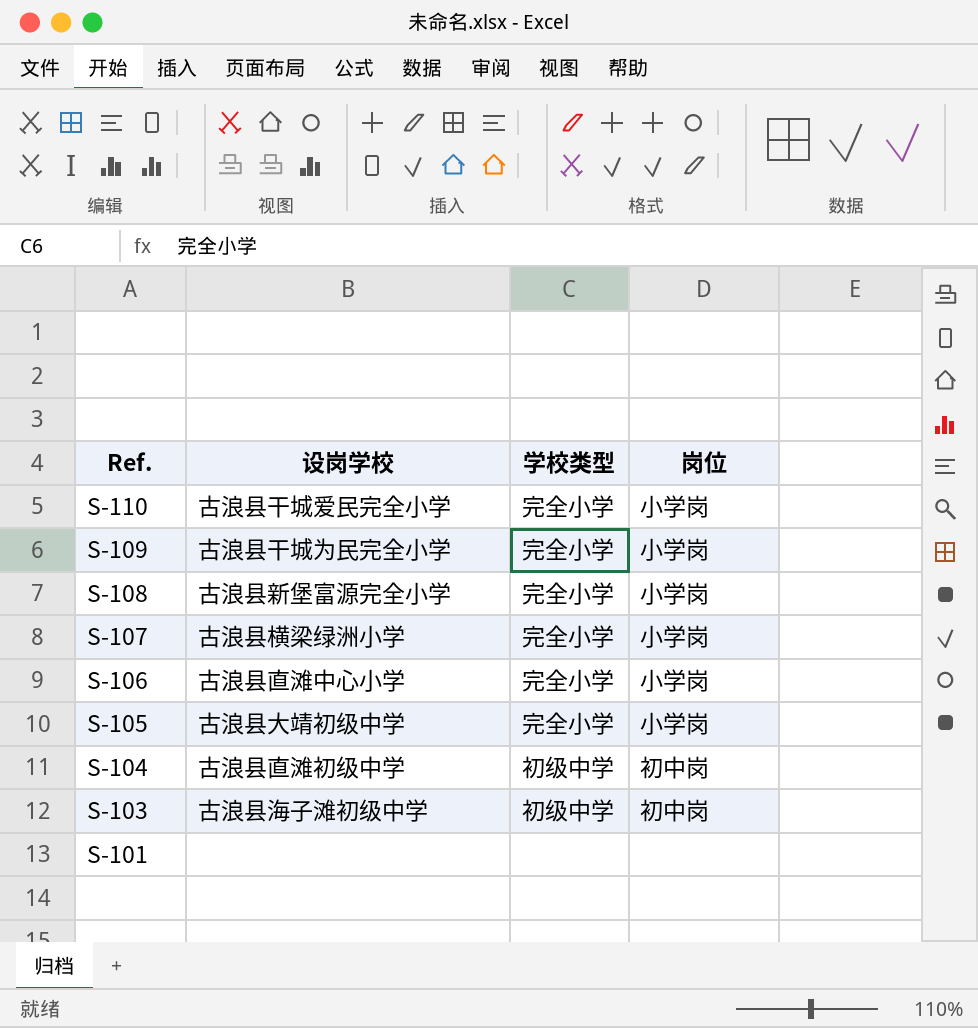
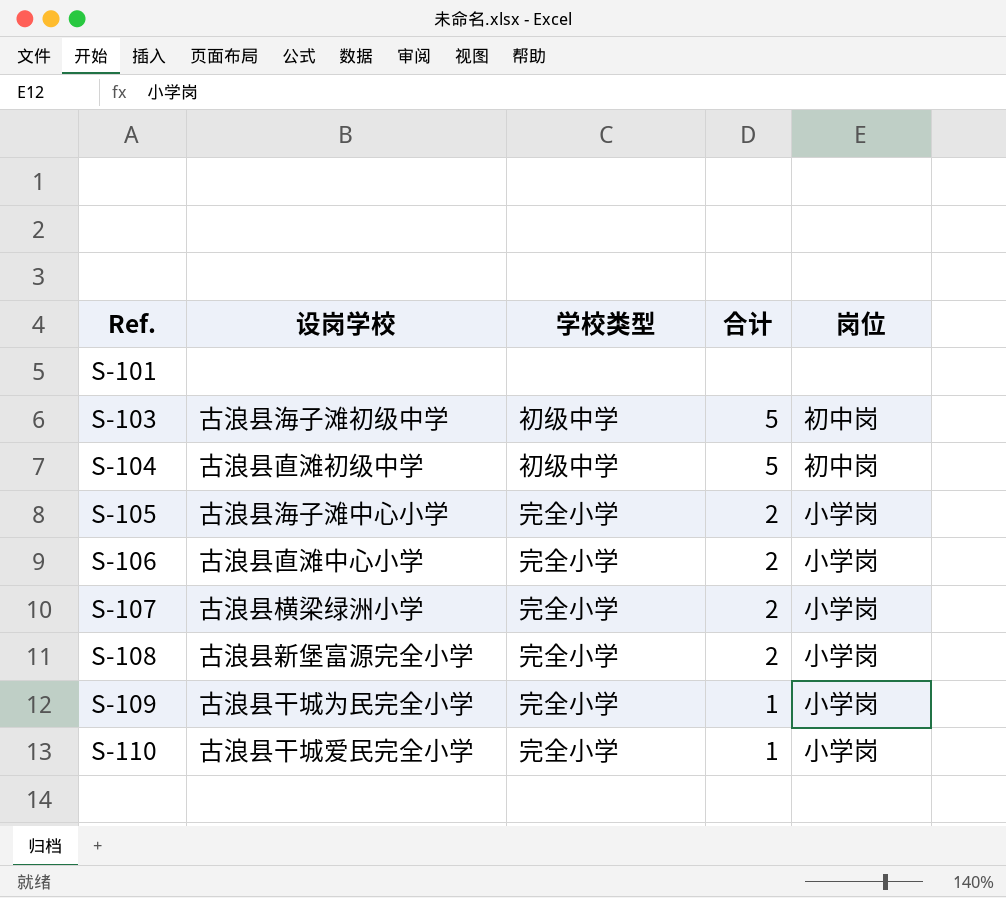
row order: Ref. descending -> Ref. ascending
column 合计 | position: none -> 4
S-105 | 设岗学校: 古浪县大靖初级中学 -> 古浪县海子滩中心小学

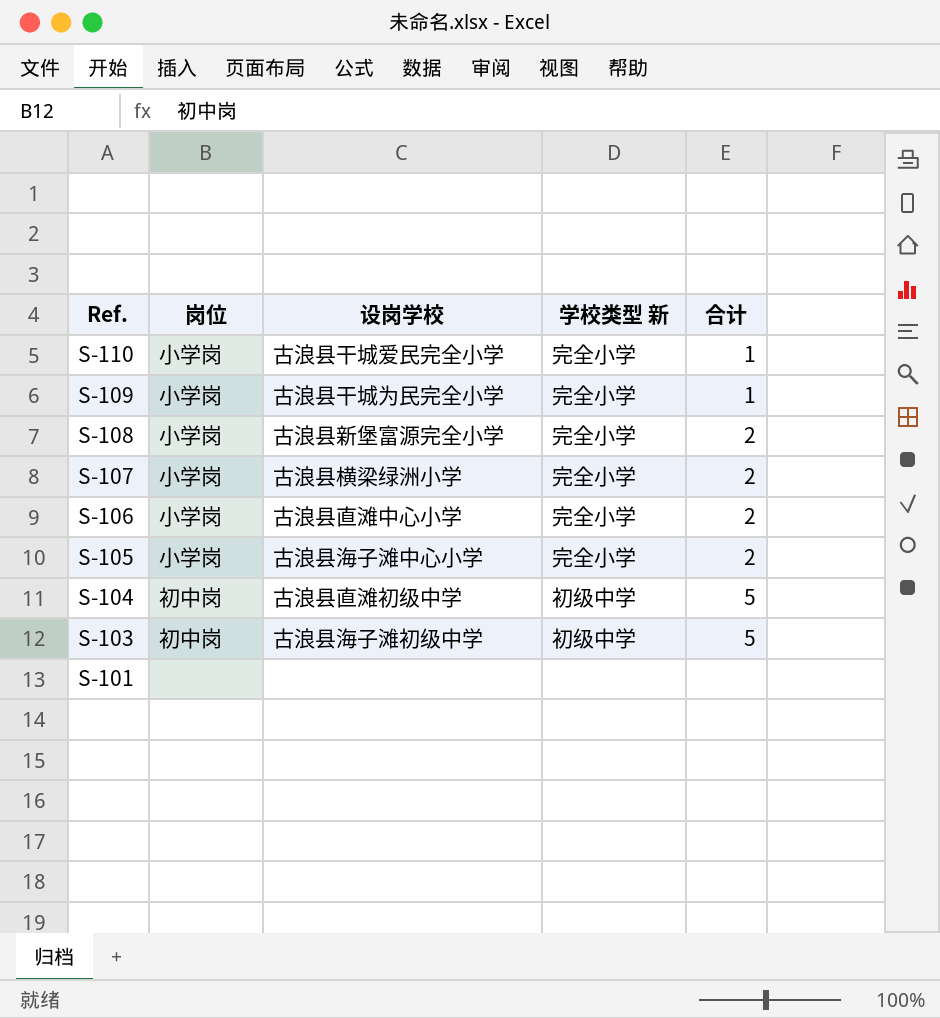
row order: Ref. ascending -> Ref. descending
column 岗位 | position: 5 -> 2
column name: 学校类型 -> 学校类型 新

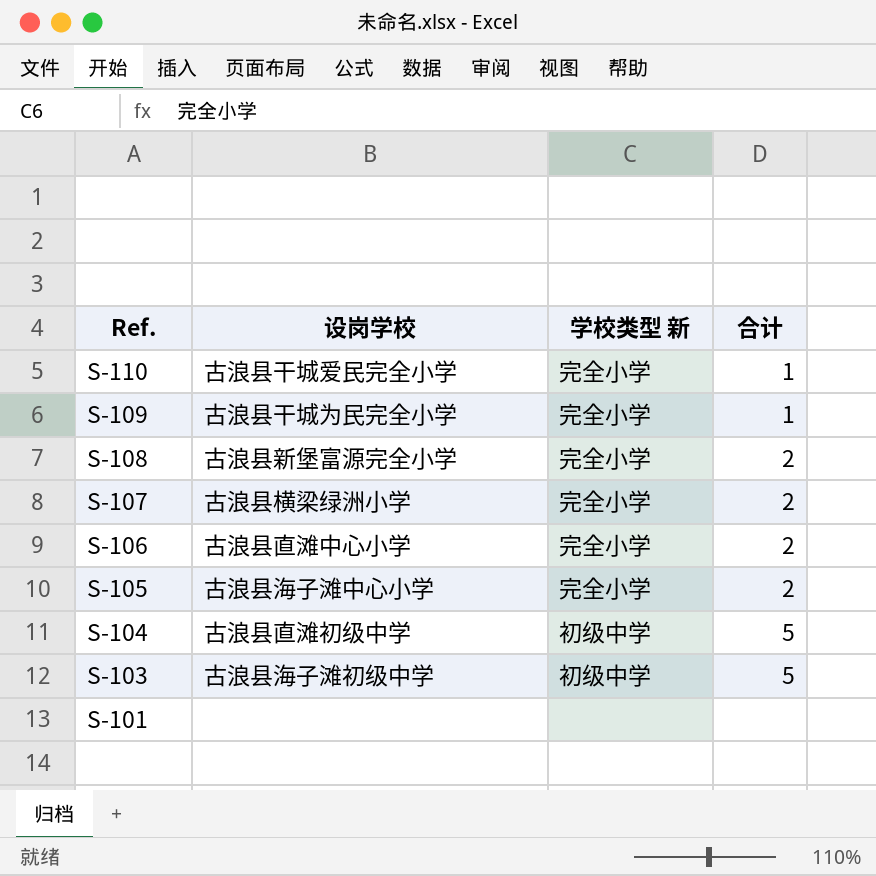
column 岗位 | position: 2 -> none

